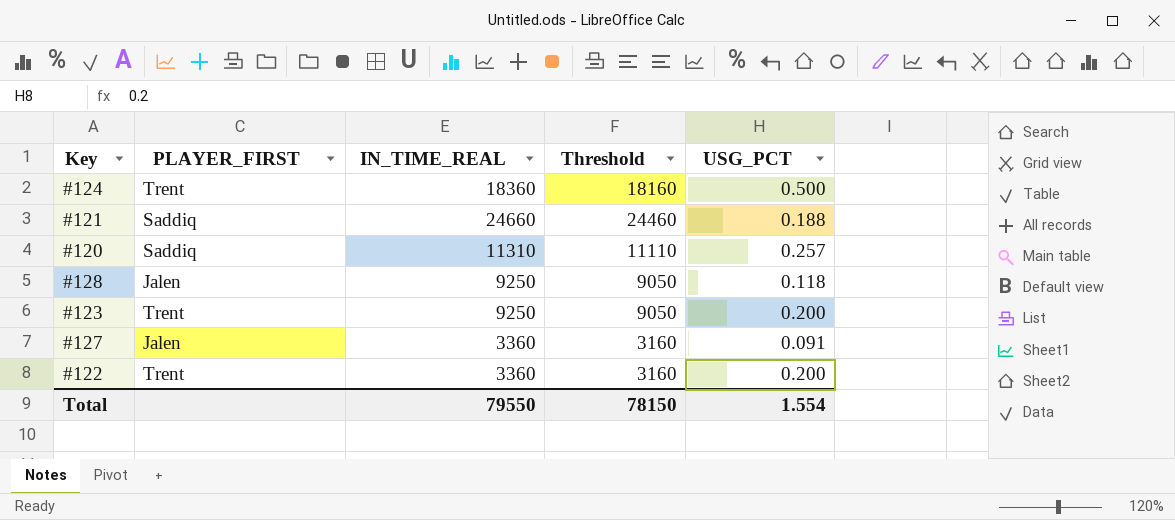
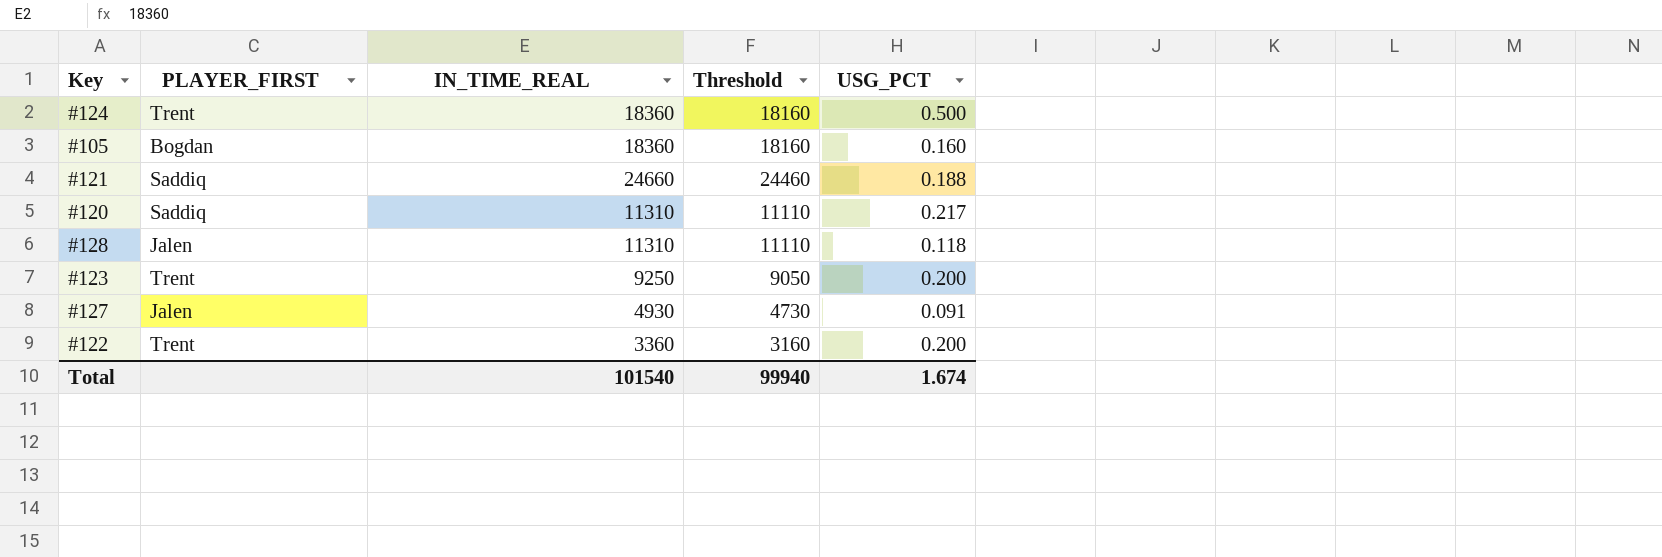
row #105: none -> Bogdan | 18360 | 18160 | 0.160
#120 | USG_PCT: 0.257 -> 0.217
#128 | IN_TIME_REAL: 9250 -> 11310
#128 | Threshold: 9050 -> 11110
#127 | IN_TIME_REAL: 3360 -> 4930
#127 | Threshold: 3160 -> 4730
Total | IN_TIME_REAL: 79550 -> 101540
Total | Threshold: 78150 -> 99940
Total | USG_PCT: 1.554 -> 1.674

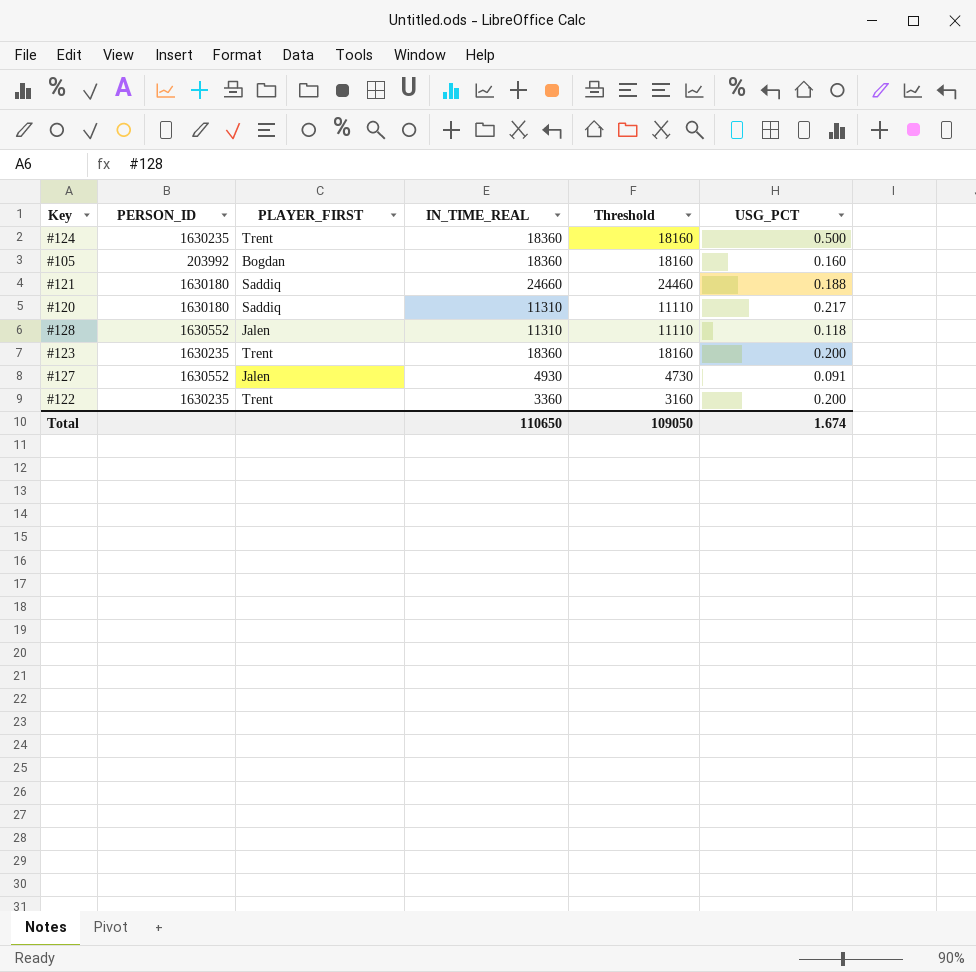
column PERSON_ID | position: none -> 2
#123 | IN_TIME_REAL: 9250 -> 18360
#123 | Threshold: 9050 -> 18160
Total | IN_TIME_REAL: 101540 -> 110650
Total | Threshold: 99940 -> 109050

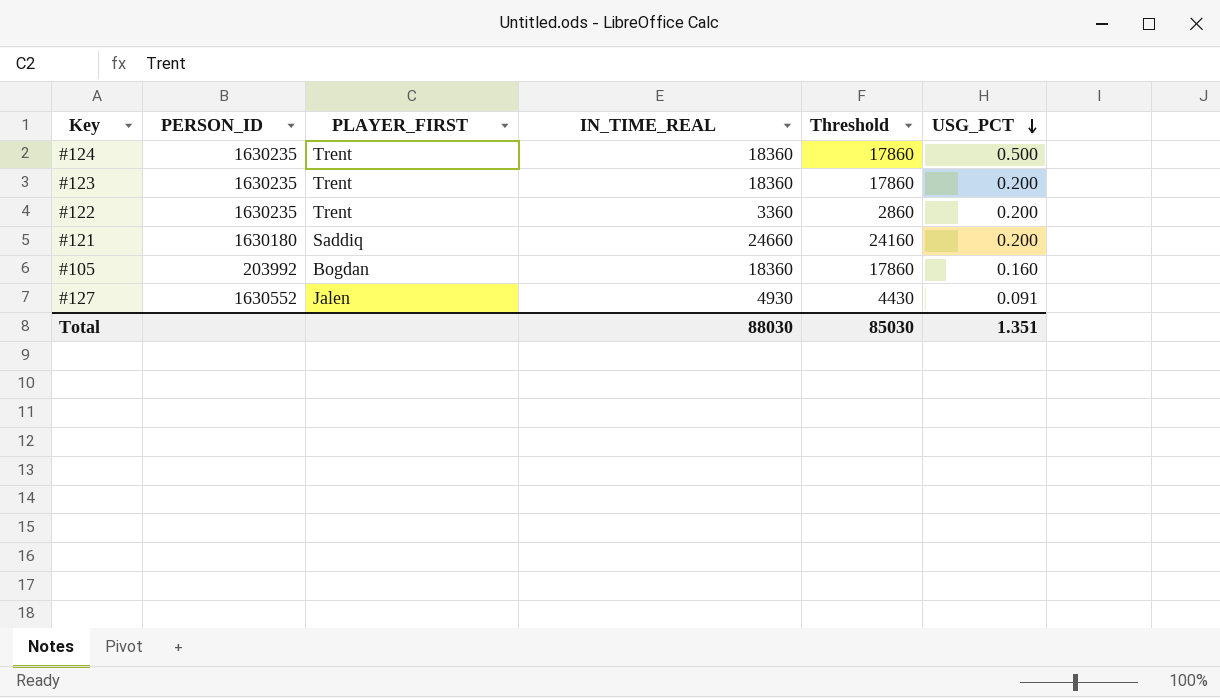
row order: none -> USG_PCT descending
column Threshold | formula: [IN_TIME_REAL] - 200 -> [IN_TIME_REAL] - 500
row #120: 1630180 | Saddiq | 11310 | 11110 | 0.217 -> none
row #128: 1630552 | Jalen | 11310 | 11110 | 0.118 -> none
#121 | USG_PCT: 0.188 -> 0.200
Total | IN_TIME_REAL: 110650 -> 88030
Total | Threshold: 109050 -> 85030
Total | USG_PCT: 1.674 -> 1.351

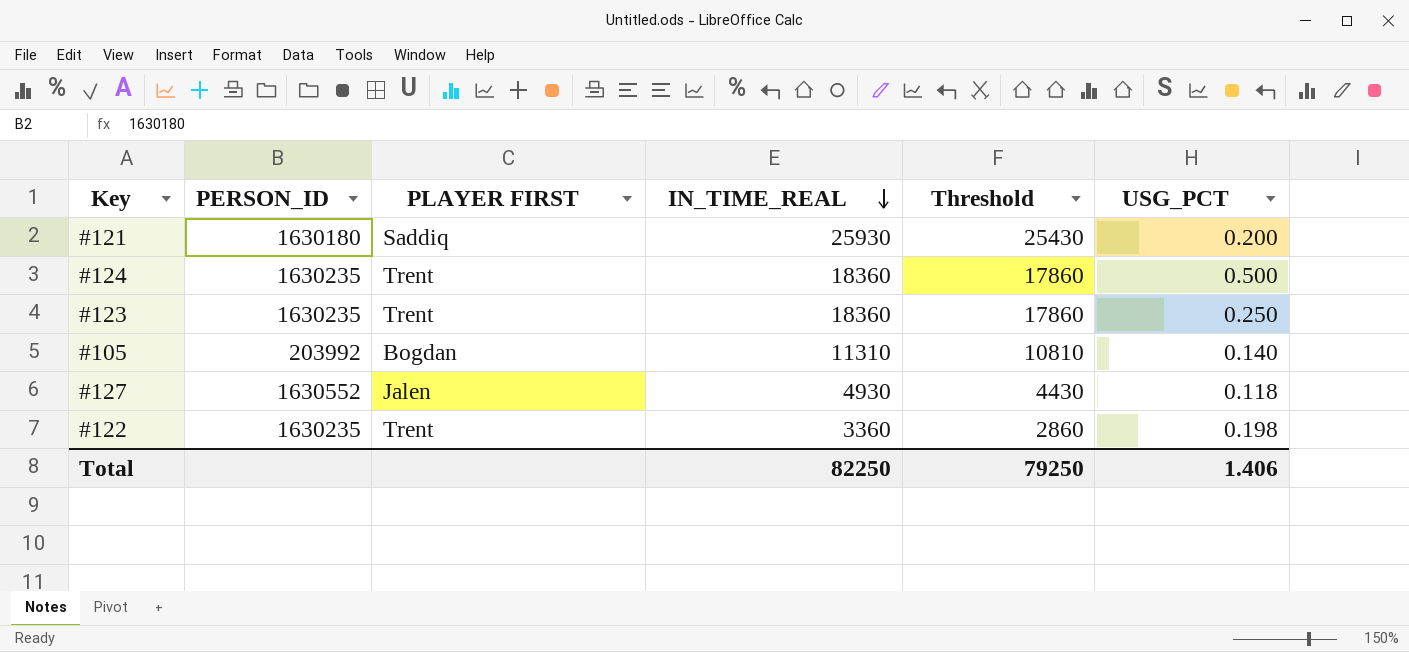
row order: USG_PCT descending -> IN_TIME_REAL descending
column name: PLAYER_FIRST -> PLAYER FIRST
#121 | IN_TIME_REAL: 24660 -> 25930
#121 | Threshold: 24160 -> 25430
#123 | USG_PCT: 0.200 -> 0.250
#105 | IN_TIME_REAL: 18360 -> 11310
#105 | Threshold: 17860 -> 10810
#105 | USG_PCT: 0.160 -> 0.140
#127 | USG_PCT: 0.091 -> 0.118
#122 | USG_PCT: 0.200 -> 0.198
Total | IN_TIME_REAL: 88030 -> 82250
Total | Threshold: 85030 -> 79250
Total | USG_PCT: 1.351 -> 1.406

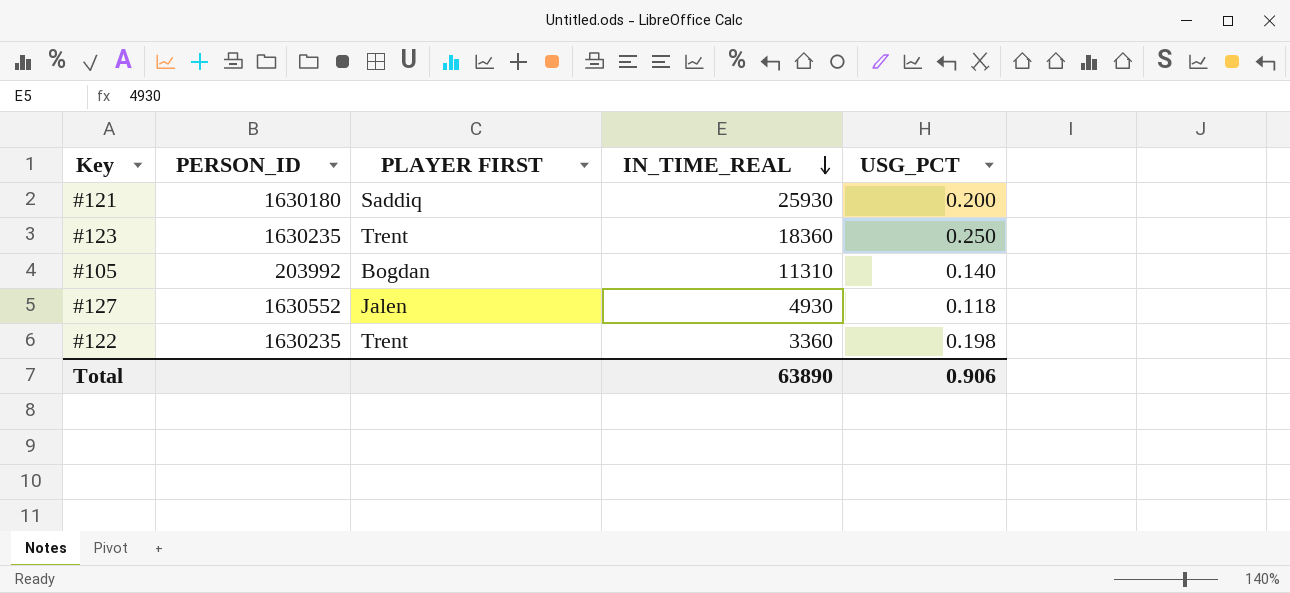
column Threshold | formula: [IN_TIME_REAL] - 500 -> none
row #124: 1630235 | Trent | 18360 | 17860 | 0.500 -> none
Total | IN_TIME_REAL: 82250 -> 63890
Total | USG_PCT: 1.406 -> 0.906

